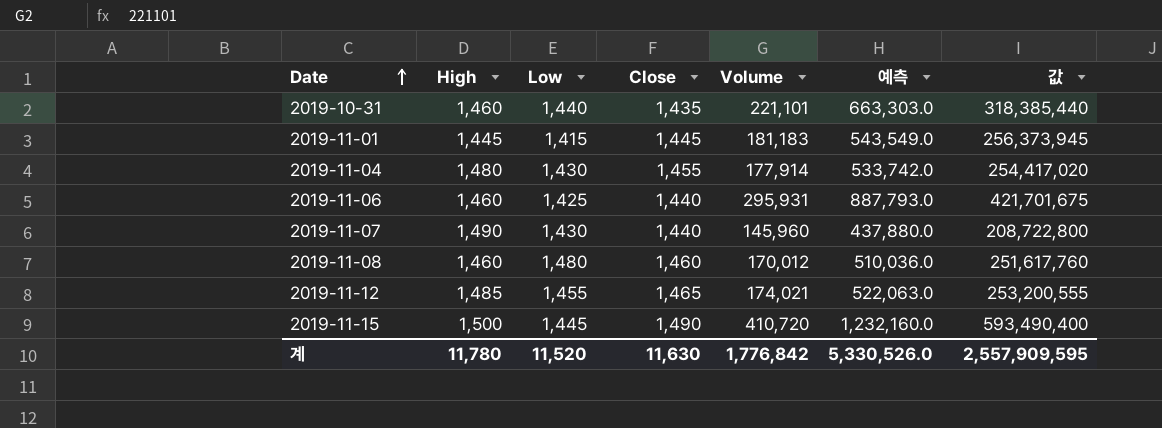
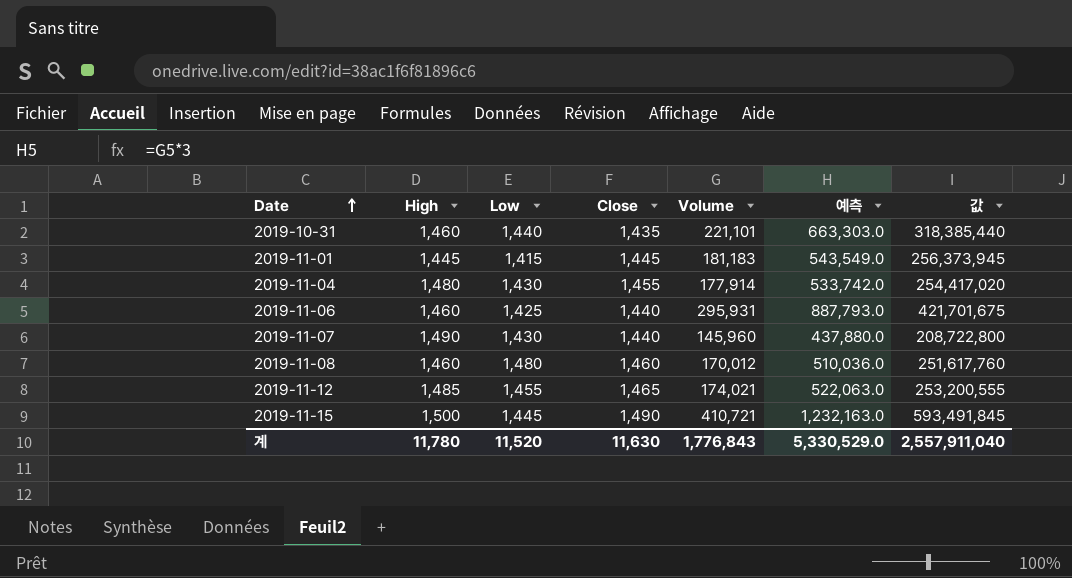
2019-11-15 | Volume: 410,720 -> 410,721
2019-11-15 | 예측: 1,232,160.0 -> 1,232,163.0
2019-11-15 | 값: 593,490,400 -> 593,491,845
계 | Volume: 1,776,842 -> 1,776,843
계 | 예측: 5,330,526.0 -> 5,330,529.0
계 | 값: 2,557,909,595 -> 2,557,911,040

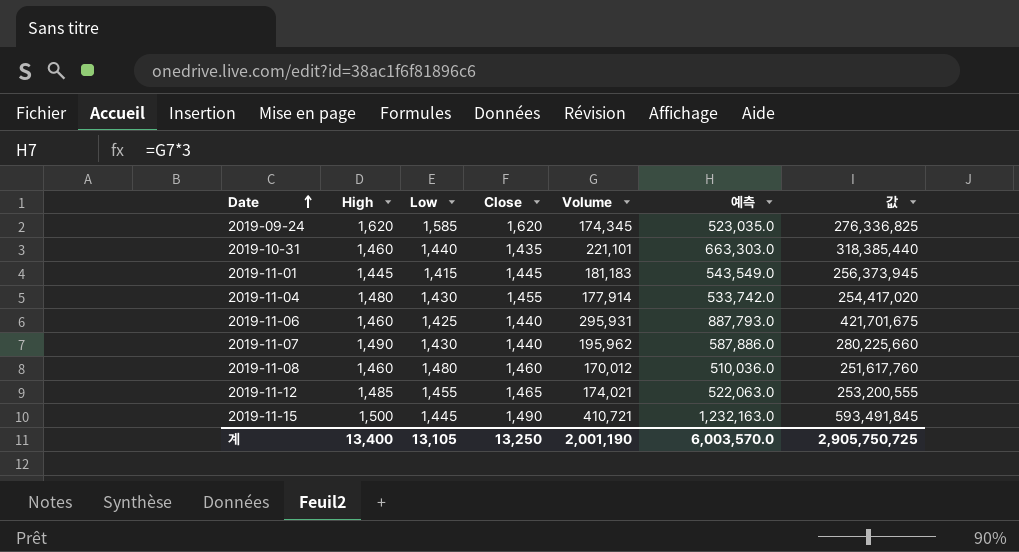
row 2019-09-24: none -> 1,620 | 1,585 | 1,620 | 174,345 | 523,035.0 | 276,336,825
2019-11-07 | Volume: 145,960 -> 195,962
2019-11-07 | 예측: 437,880.0 -> 587,886.0
2019-11-07 | 값: 208,722,800 -> 280,225,660
계 | High: 11,780 -> 13,400
계 | Low: 11,520 -> 13,105
계 | Close: 11,630 -> 13,250
계 | Volume: 1,776,843 -> 2,001,190
계 | 예측: 5,330,529.0 -> 6,003,570.0
계 | 값: 2,557,911,040 -> 2,905,750,725

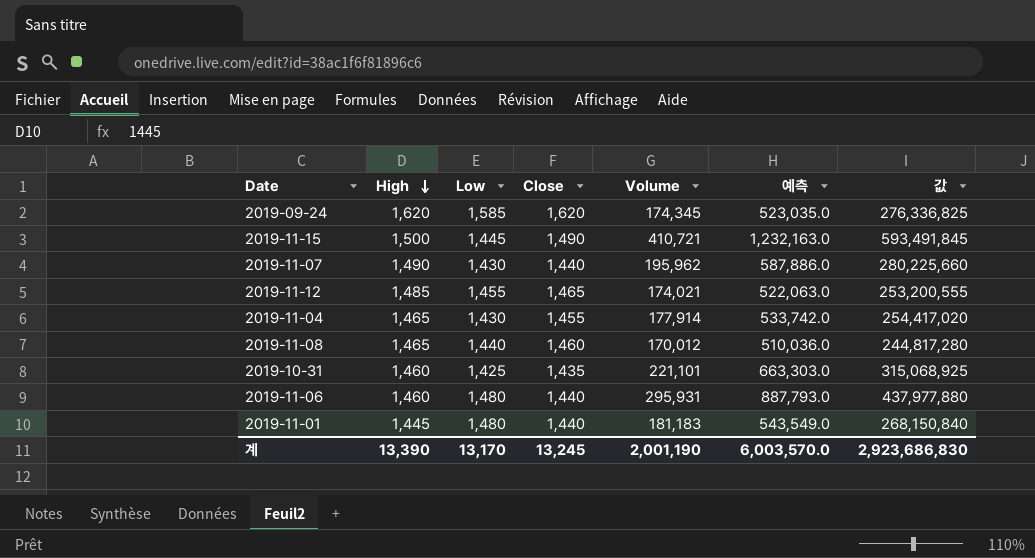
row order: Date ascending -> High descending
2019-11-04 | High: 1,480 -> 1,465
2019-11-08 | High: 1,460 -> 1,465
2019-11-08 | Low: 1,480 -> 1,440
2019-11-08 | 값: 251,617,760 -> 244,817,280
2019-10-31 | Low: 1,440 -> 1,425
2019-10-31 | 값: 318,385,440 -> 315,068,925
2019-11-06 | Low: 1,425 -> 1,480
2019-11-06 | 값: 421,701,675 -> 437,977,880
2019-11-01 | Low: 1,415 -> 1,480
2019-11-01 | Close: 1,445 -> 1,440
2019-11-01 | 값: 256,373,945 -> 268,150,840
계 | High: 13,400 -> 13,390
계 | Low: 13,105 -> 13,170
계 | Close: 13,250 -> 13,245
계 | 값: 2,905,750,725 -> 2,923,686,830

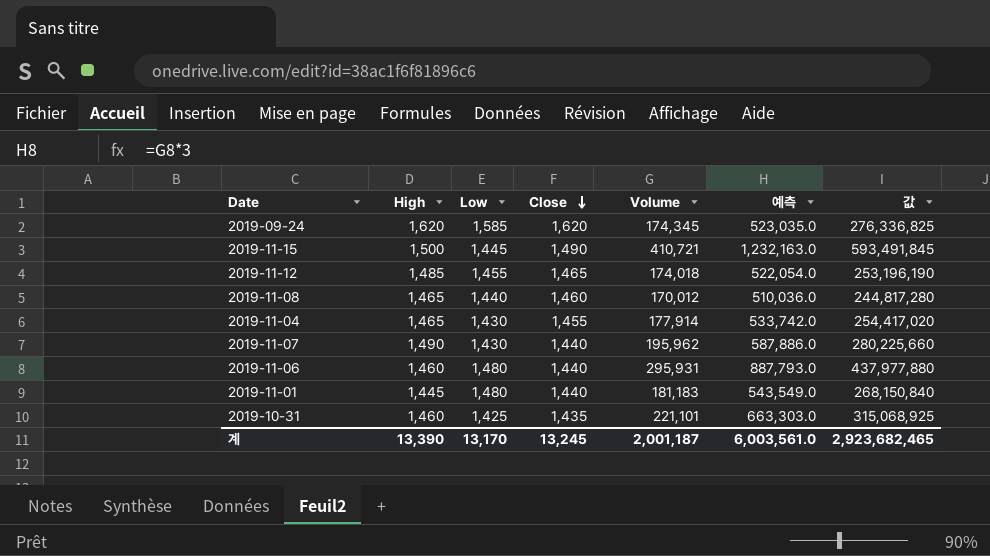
row order: High descending -> Close descending
2019-11-12 | Volume: 174,021 -> 174,018
2019-11-12 | 예측: 522,063.0 -> 522,054.0
2019-11-12 | 값: 253,200,555 -> 253,196,190
계 | Volume: 2,001,190 -> 2,001,187
계 | 예측: 6,003,570.0 -> 6,003,561.0
계 | 값: 2,923,686,830 -> 2,923,682,465

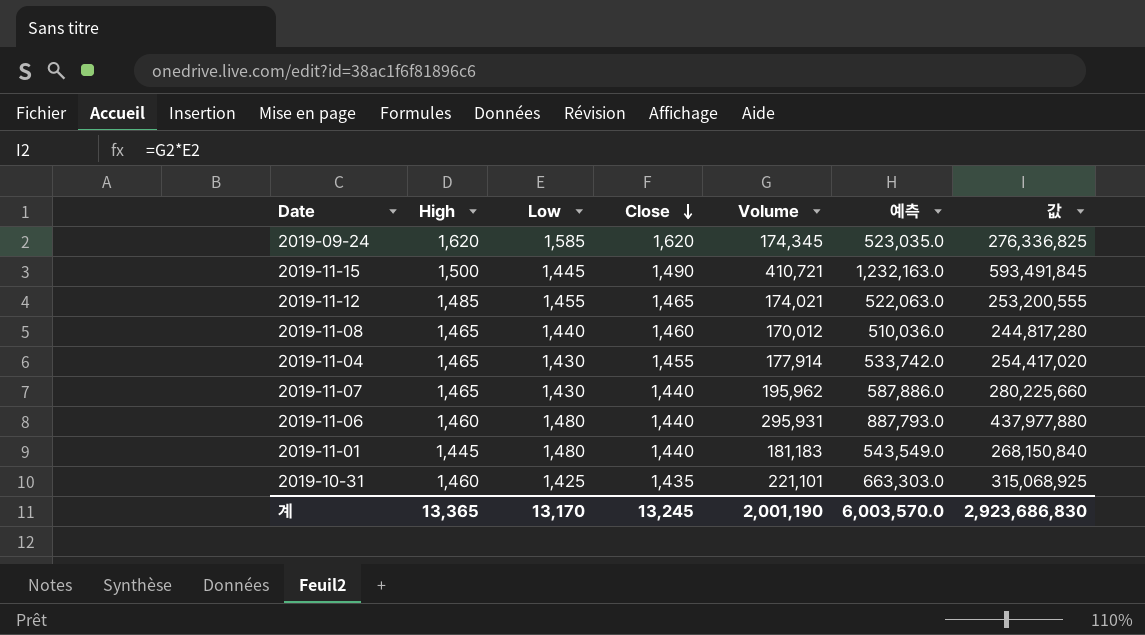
2019-11-12 | Volume: 174,018 -> 174,021
2019-11-12 | 예측: 522,054.0 -> 522,063.0
2019-11-12 | 값: 253,196,190 -> 253,200,555
2019-11-07 | High: 1,490 -> 1,465
계 | High: 13,390 -> 13,365
계 | Volume: 2,001,187 -> 2,001,190
계 | 예측: 6,003,561.0 -> 6,003,570.0
계 | 값: 2,923,682,465 -> 2,923,686,830

